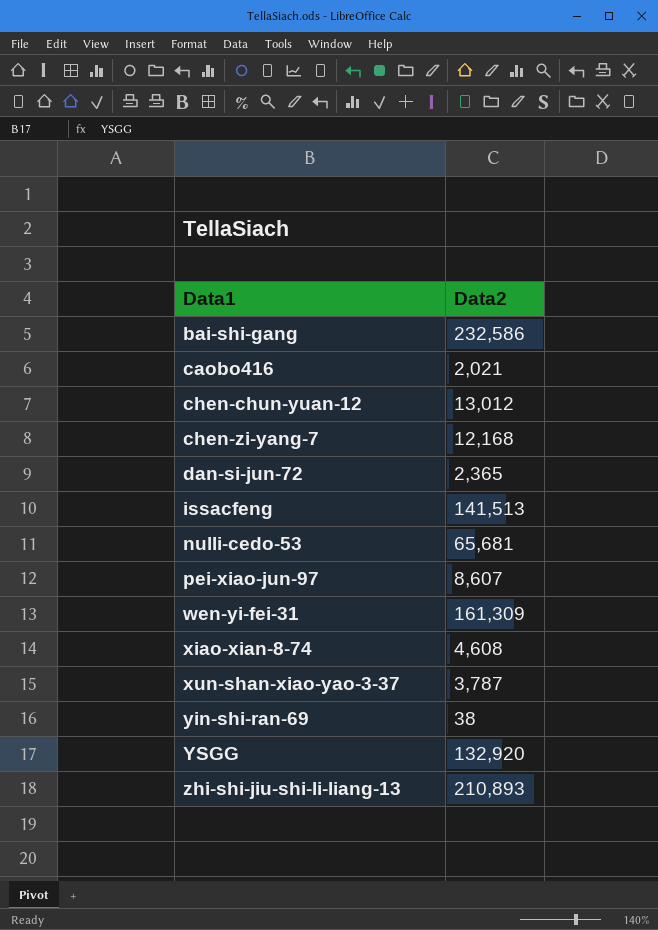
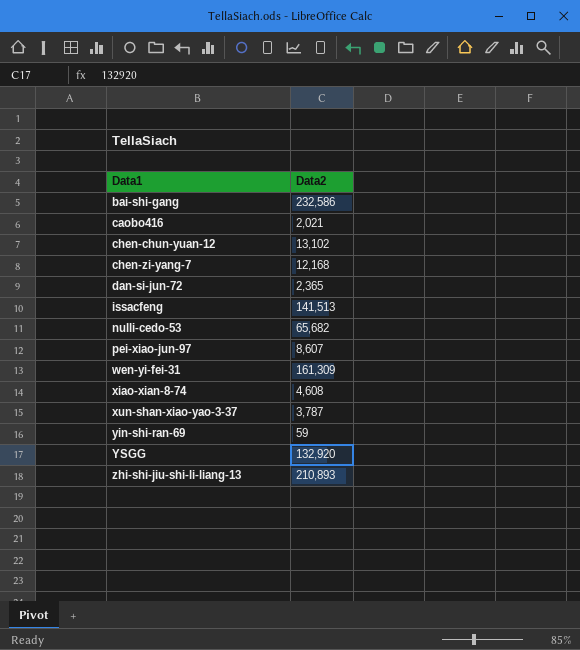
chen-chun-yuan-12 | Data2: 13,012 -> 13,102
nulli-cedo-53 | Data2: 65,681 -> 65,682
yin-shi-ran-69 | Data2: 38 -> 59

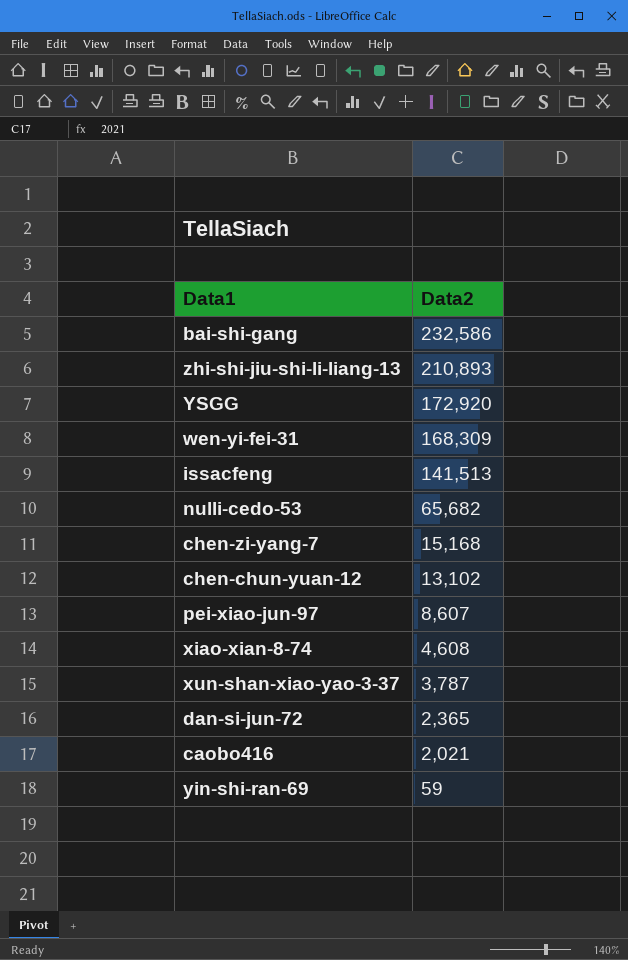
row order: Data1 ascending -> Data2 descending
YSGG | Data2: 132,920 -> 172,920
wen-yi-fei-31 | Data2: 161,309 -> 168,309
chen-zi-yang-7 | Data2: 12,168 -> 15,168

